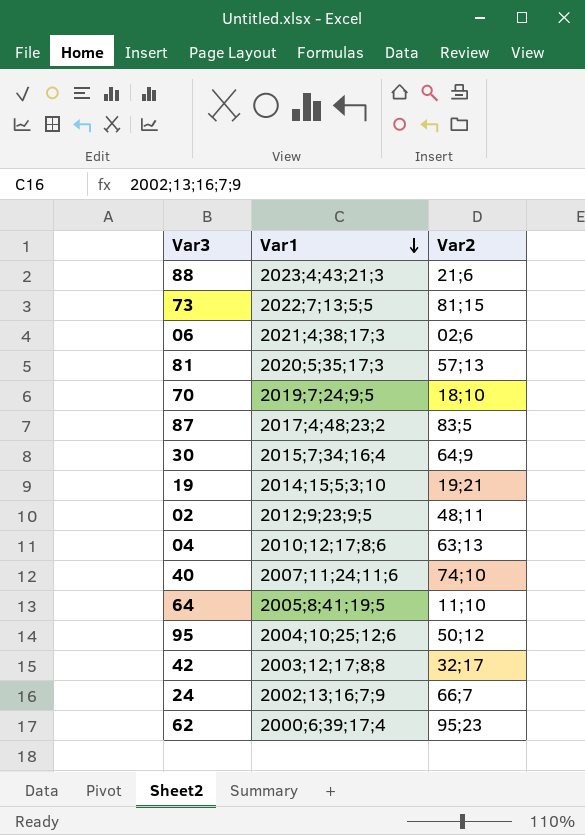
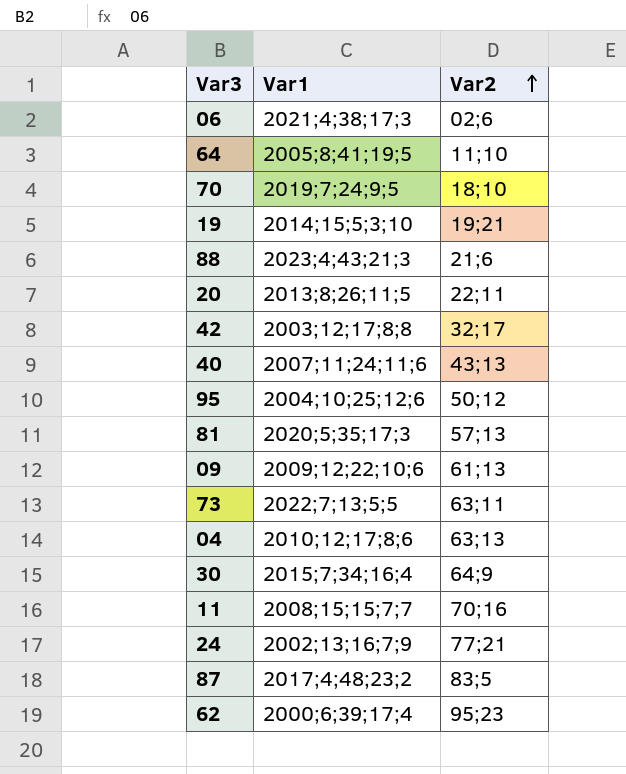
row order: Var1 descending -> Var2 ascending
row 02: 2012;9;23;9;5 | 48;11 -> none
row 20: none -> 2013;8;26;11;5 | 22;11
40 | Var2: 74;10 -> 43;13
row 09: none -> 2009;12;22;10;6 | 61;13
73 | Var2: 81;15 -> 63;11
row 11: none -> 2008;15;15;7;7 | 70;16
24 | Var2: 66;7 -> 77;21

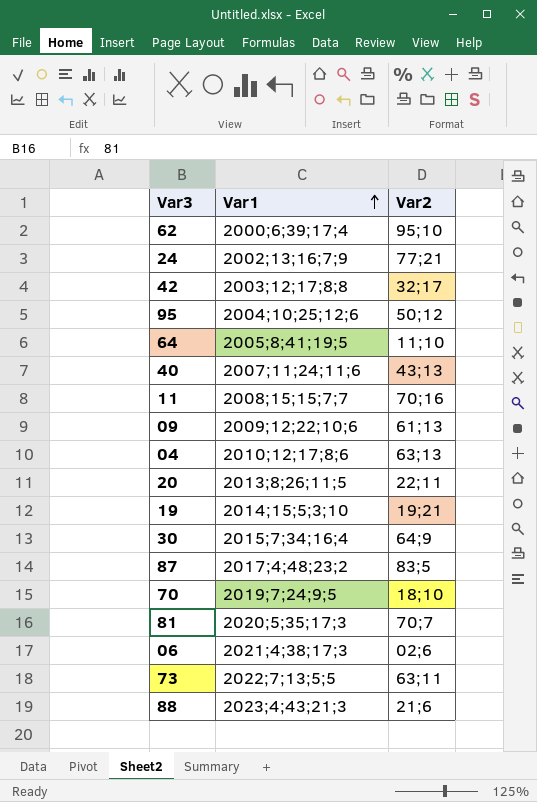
row order: Var2 ascending -> Var1 ascending
62 | Var2: 95;23 -> 95;10
81 | Var2: 57;13 -> 70;7

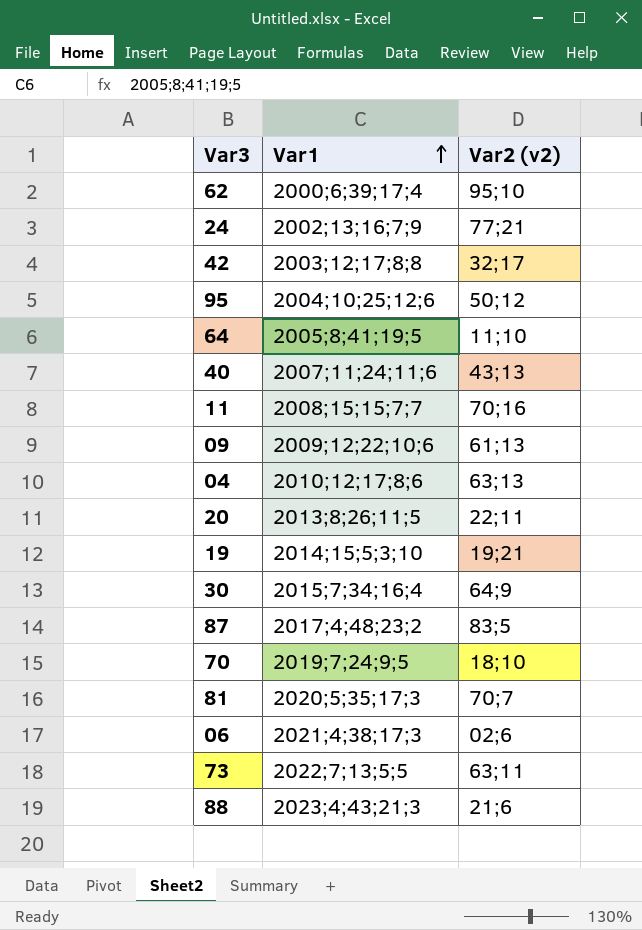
column name: Var2 -> Var2 (v2)

